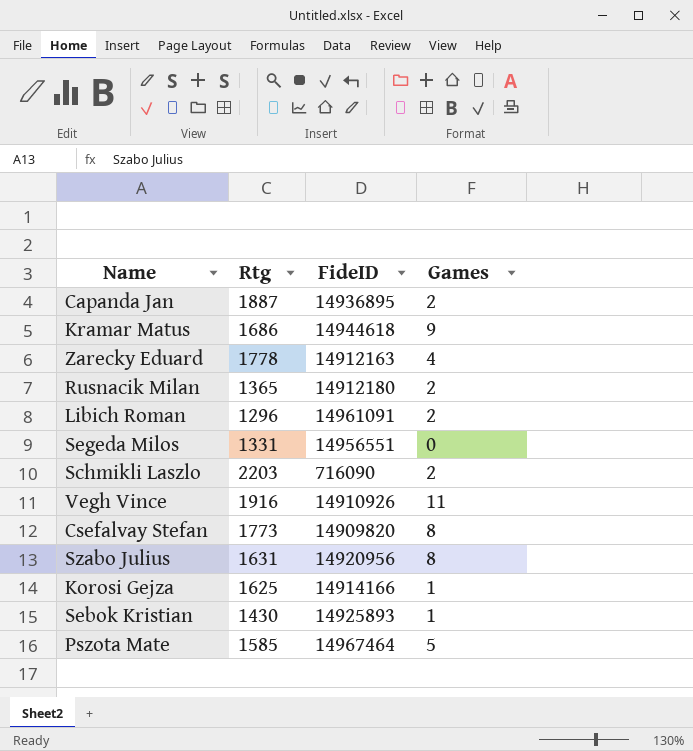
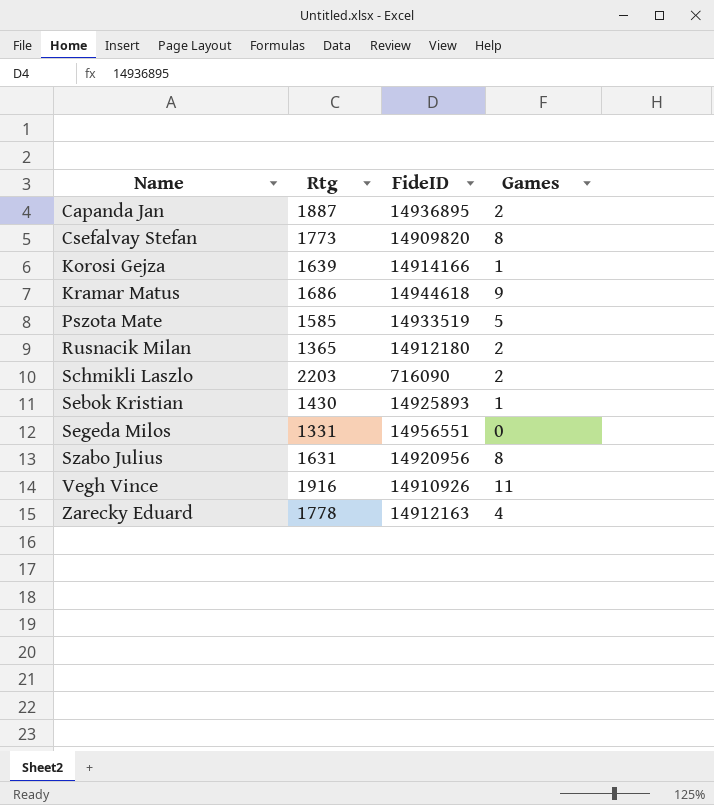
row order: none -> Name ascending
row Libich Roman: 1296 | 14961091 | 2 -> none
Korosi Gejza | Rtg: 1625 -> 1639
Pszota Mate | FideID: 14967464 -> 14933519

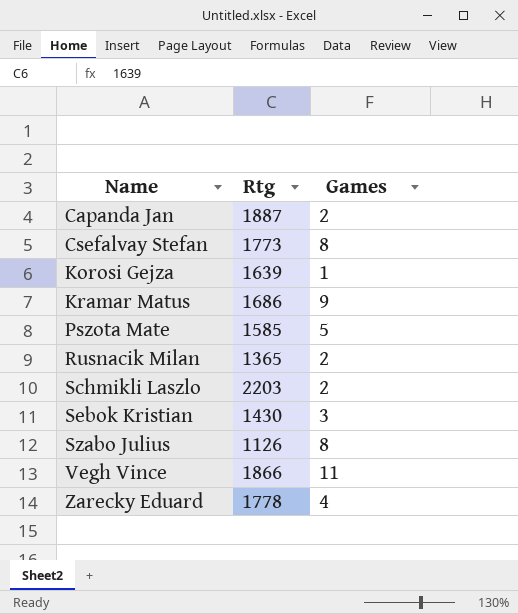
column FideID | position: 3 -> none
row Segeda Milos: 1331 | 14956551 | 0 -> none
Sebok Kristian | Games: 1 -> 3
Szabo Julius | Rtg: 1631 -> 1126
Vegh Vince | Rtg: 1916 -> 1866

